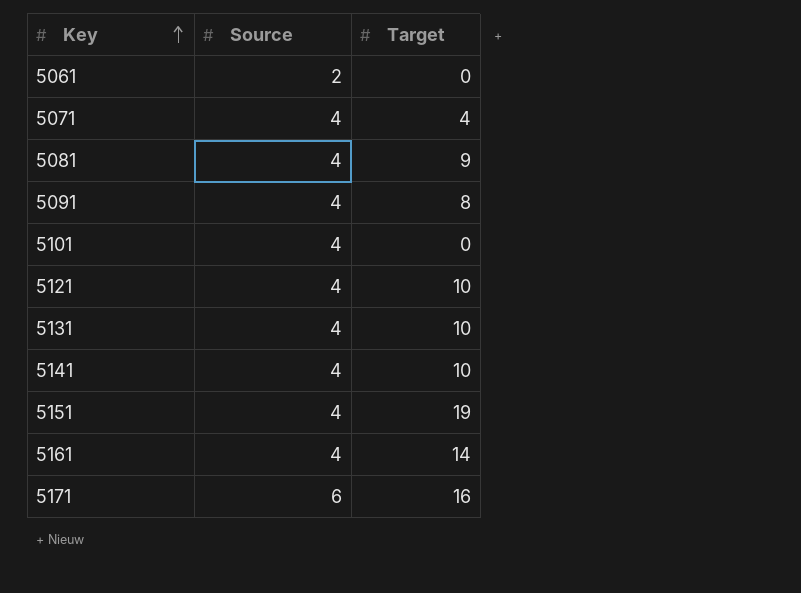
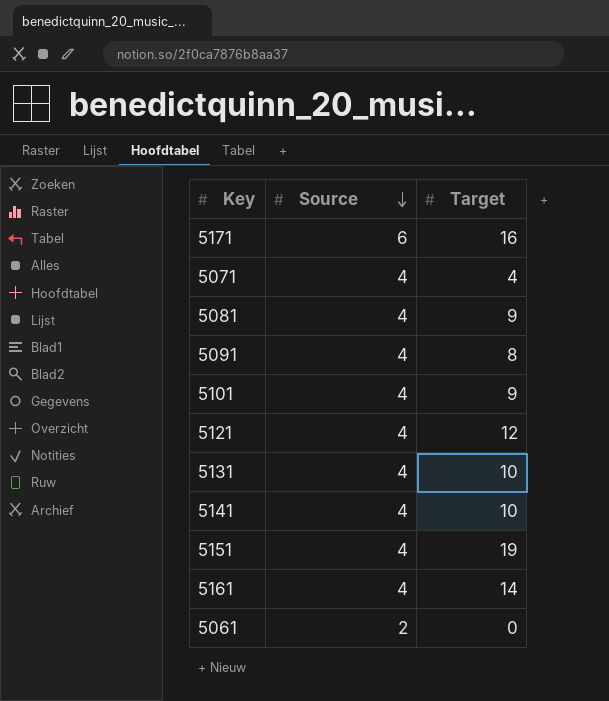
row order: Key ascending -> Source descending
5101 | Target: 0 -> 9
5121 | Target: 10 -> 12

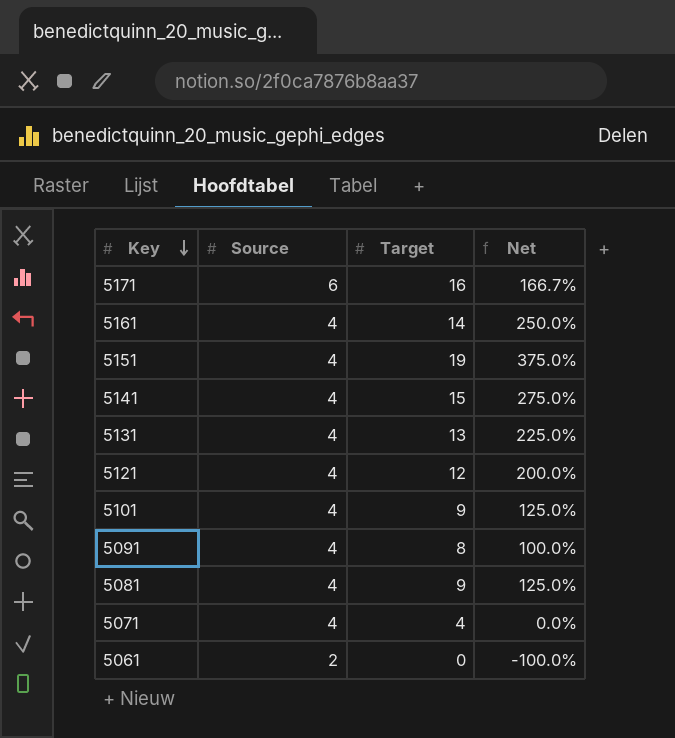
row order: Source descending -> Key descending
column Net | formula: none -> ([Target] - [Source]) / [Source]
5141 | Target: 10 -> 15
5131 | Target: 10 -> 13

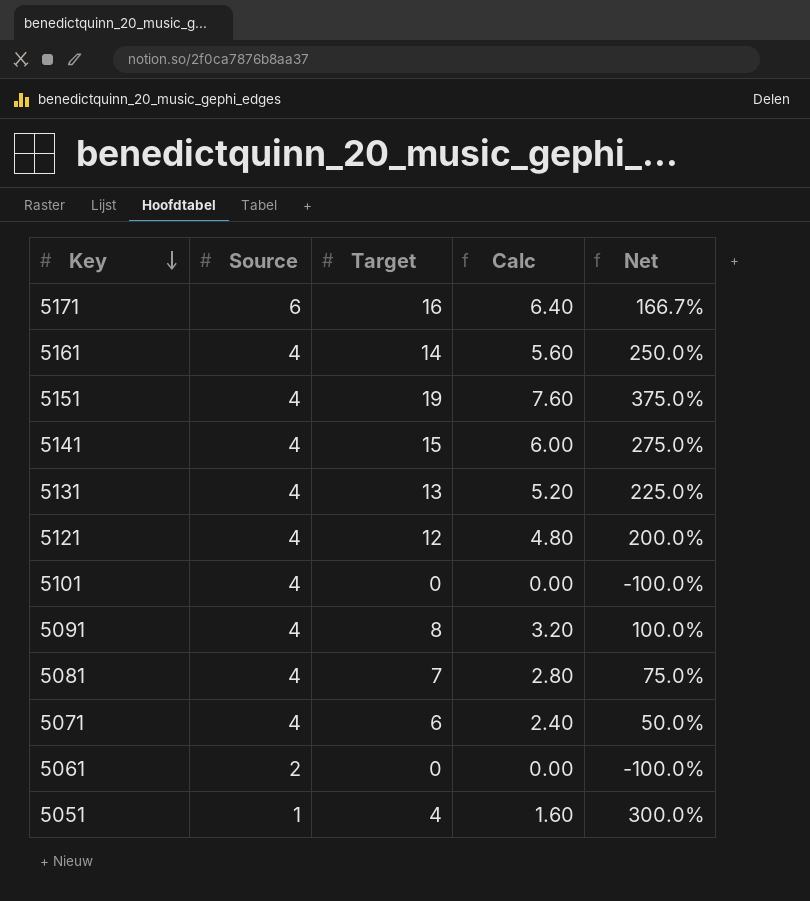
column Calc | formula: none -> [Target] * 0.4
5101 | Target: 9 -> 0
5101 | Net: 125.0% -> -100.0%
5081 | Target: 9 -> 7
5081 | Net: 125.0% -> 75.0%
5071 | Target: 4 -> 6
5071 | Net: 0.0% -> 50.0%
row 5051: none -> 1 | 4 | 1.60 | 300.0%

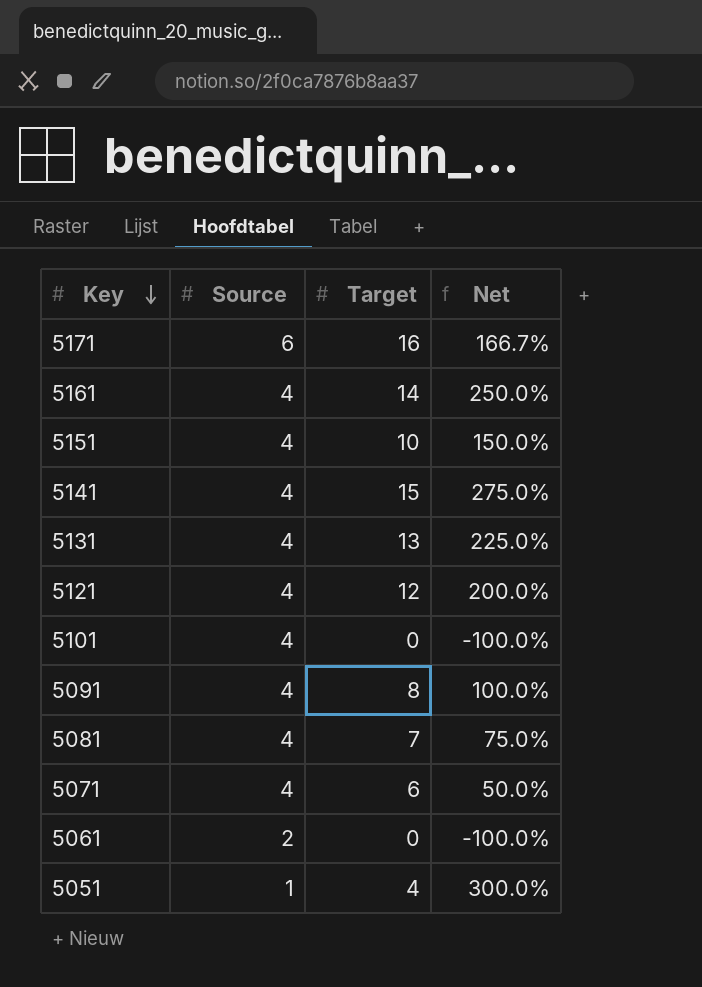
column Calc | formula: [Target] * 0.4 -> none
5151 | Target: 19 -> 10
5151 | Net: 375.0% -> 150.0%

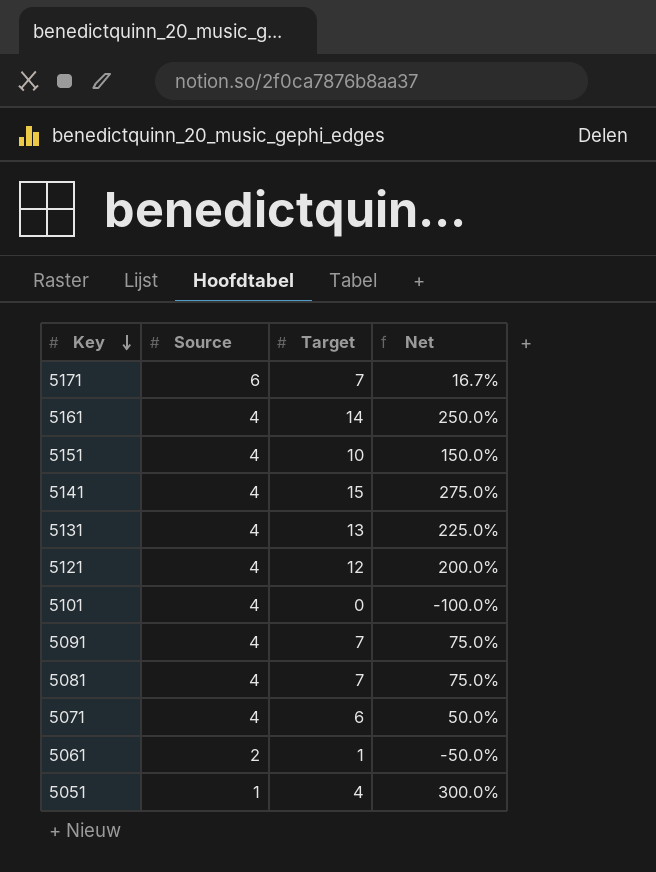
5171 | Target: 16 -> 7
5171 | Net: 166.7% -> 16.7%
5091 | Target: 8 -> 7
5091 | Net: 100.0% -> 75.0%
5061 | Target: 0 -> 1
5061 | Net: -100.0% -> -50.0%

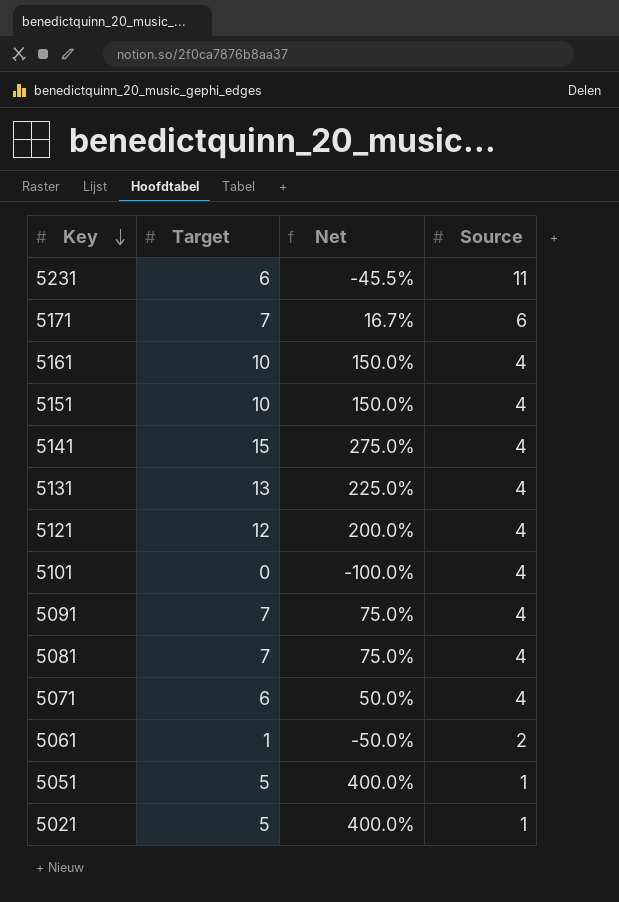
column Source | position: 2 -> 4
row 5231: none -> 6 | -45.5% | 11
5161 | Target: 14 -> 10
5161 | Net: 250.0% -> 150.0%
5051 | Target: 4 -> 5
5051 | Net: 300.0% -> 400.0%
row 5021: none -> 5 | 400.0% | 1

